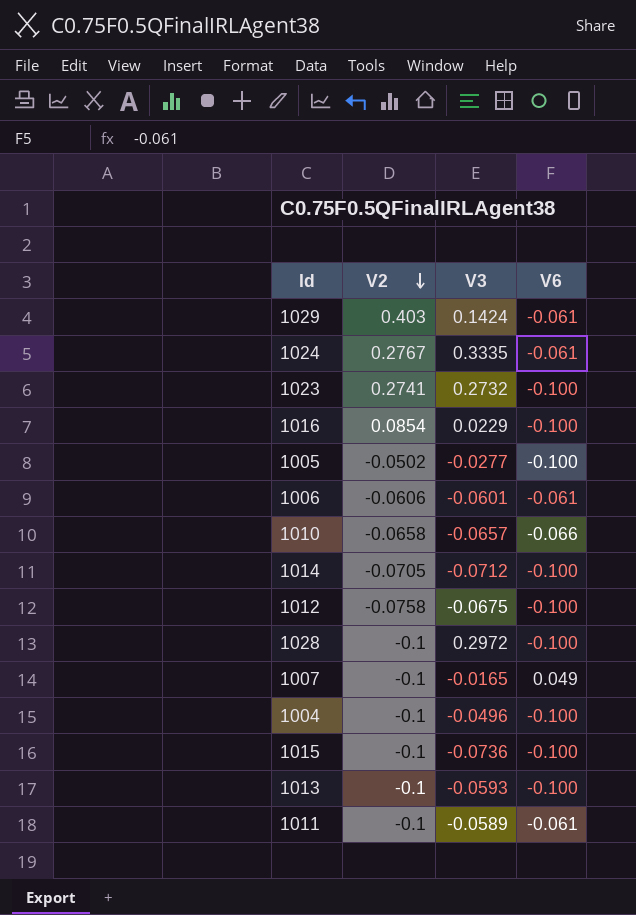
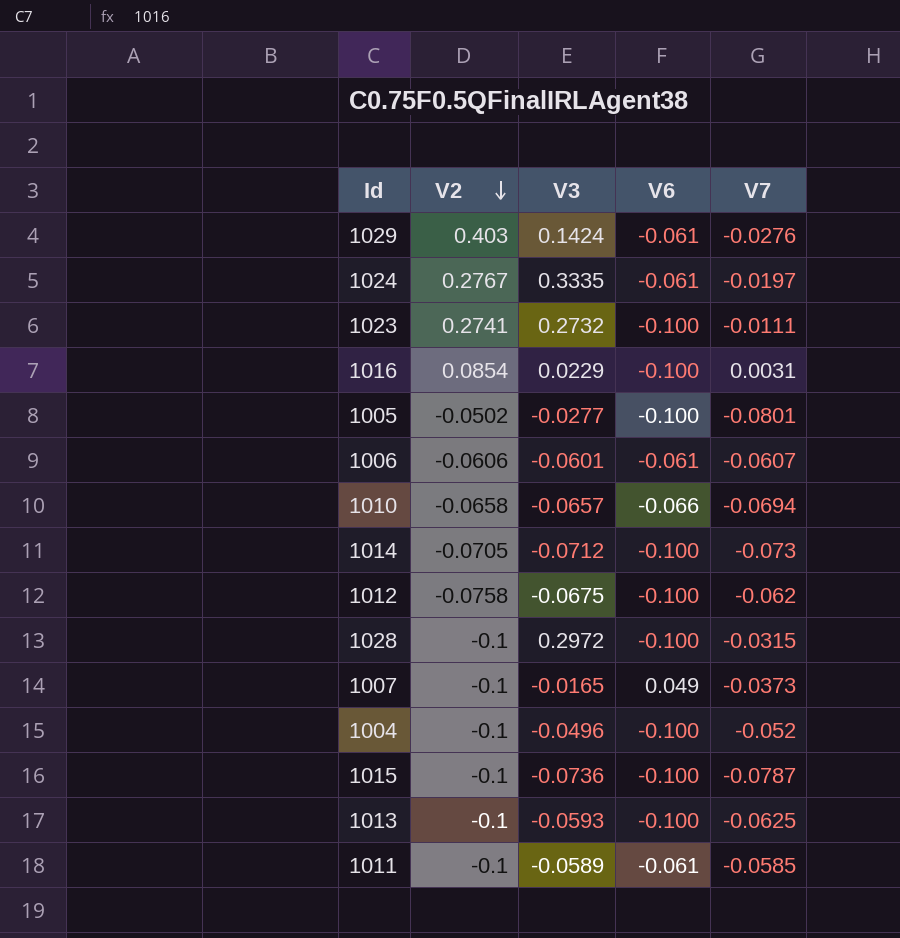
column V7 | position: none -> 5

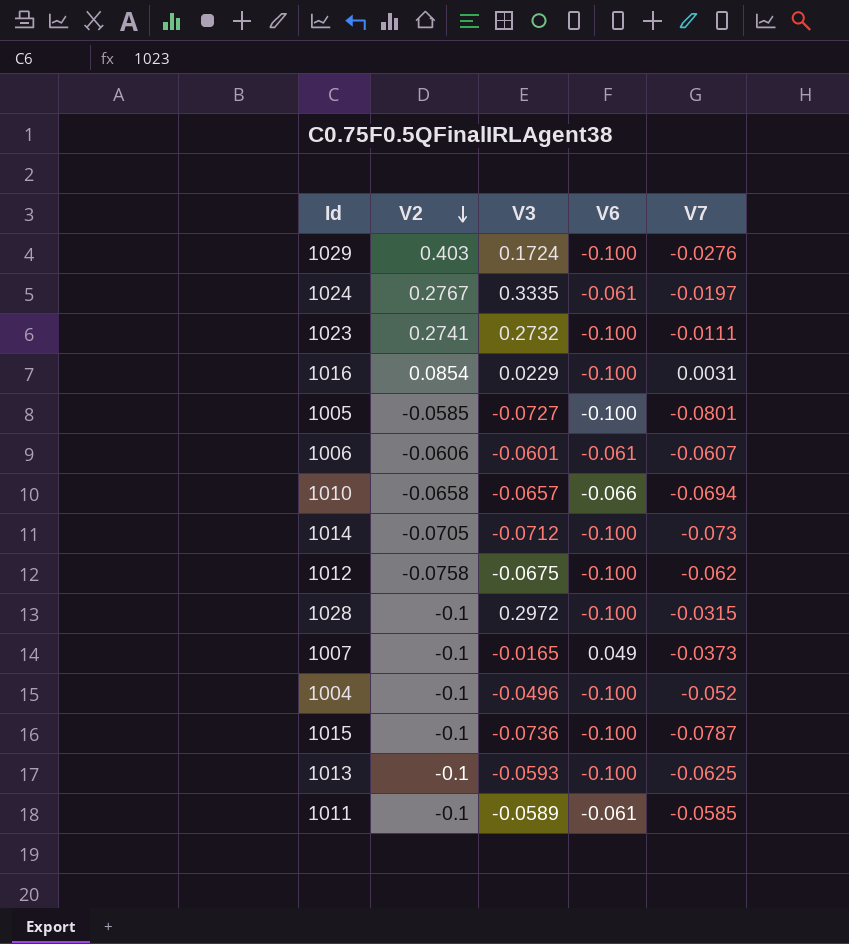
1029 | V3: 0.1424 -> 0.1724
1029 | V6: -0.061 -> -0.100
1005 | V2: -0.0502 -> -0.0585
1005 | V3: -0.0277 -> -0.0727

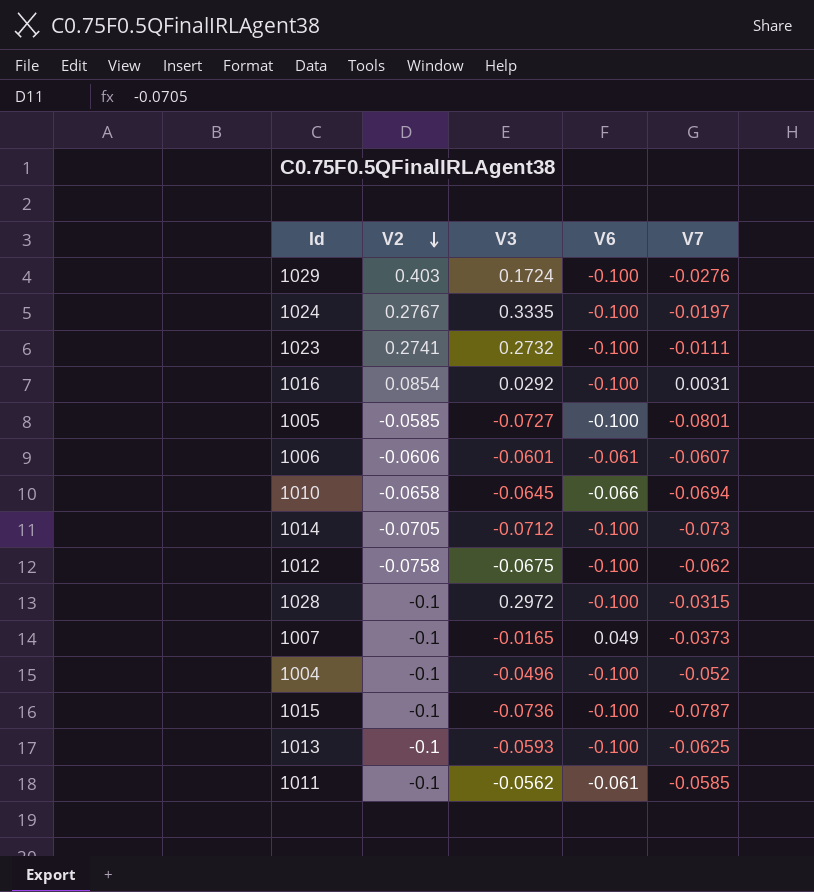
1024 | V6: -0.061 -> -0.100
1016 | V3: 0.0229 -> 0.0292
1010 | V3: -0.0657 -> -0.0645
1011 | V3: -0.0589 -> -0.0562

